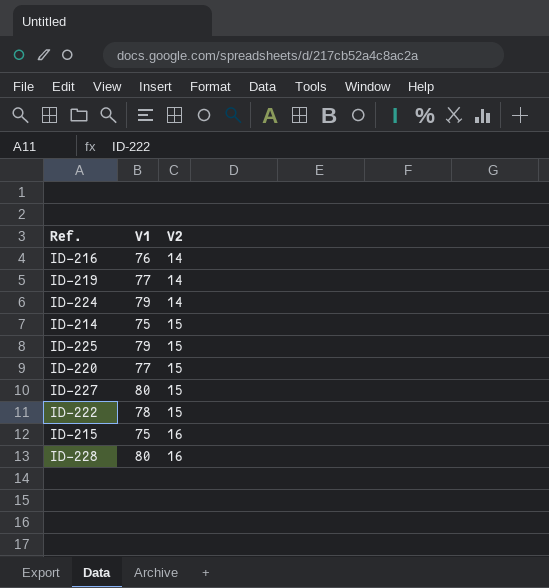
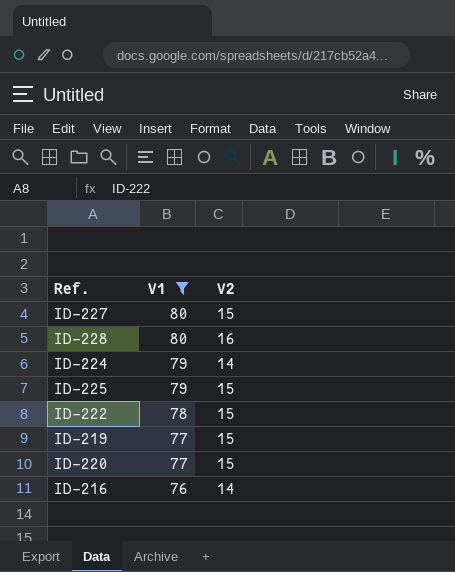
filter: none -> V1 != 75
row order: V2 ascending -> V1 descending
ID-219 | V2: 14 -> 15

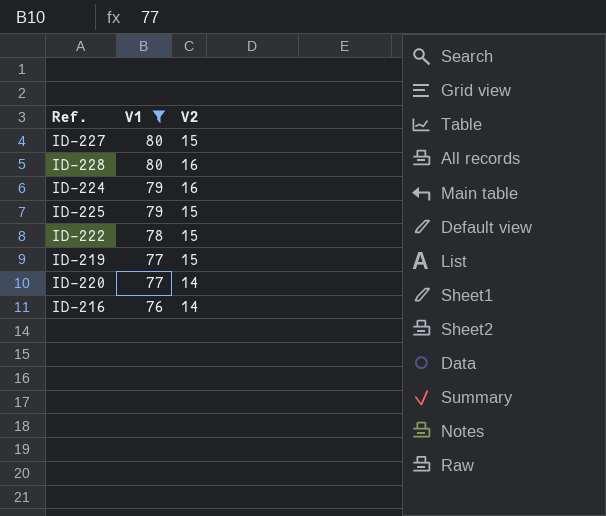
ID-224 | V2: 14 -> 16
ID-220 | V2: 15 -> 14

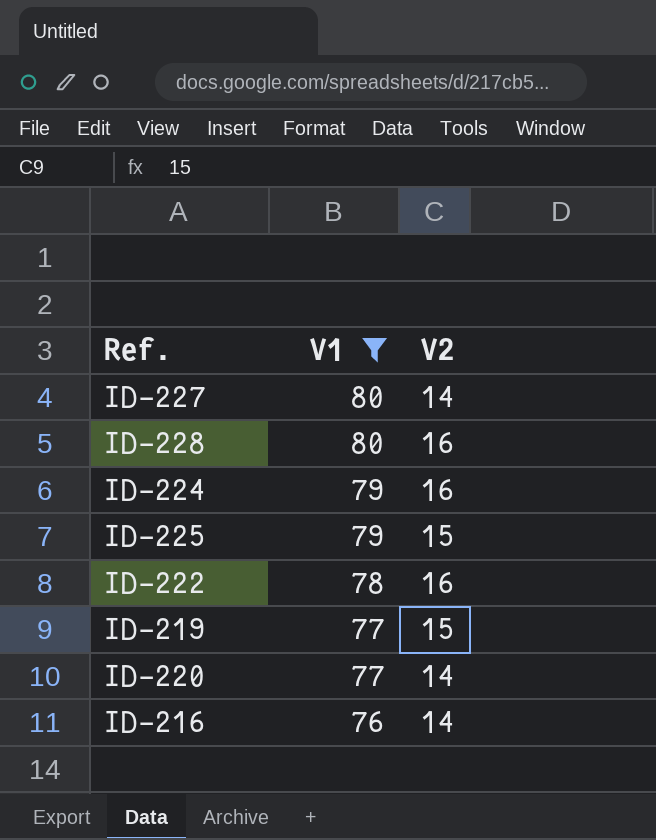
ID-227 | V2: 15 -> 14
ID-222 | V2: 15 -> 16

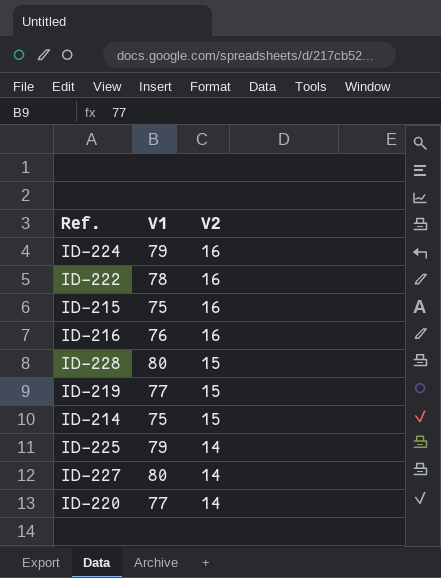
filter: V1 != 75 -> none
row order: V1 descending -> V2 descending
ID-216 | V2: 14 -> 16
ID-228 | V2: 16 -> 15
ID-225 | V2: 15 -> 14

